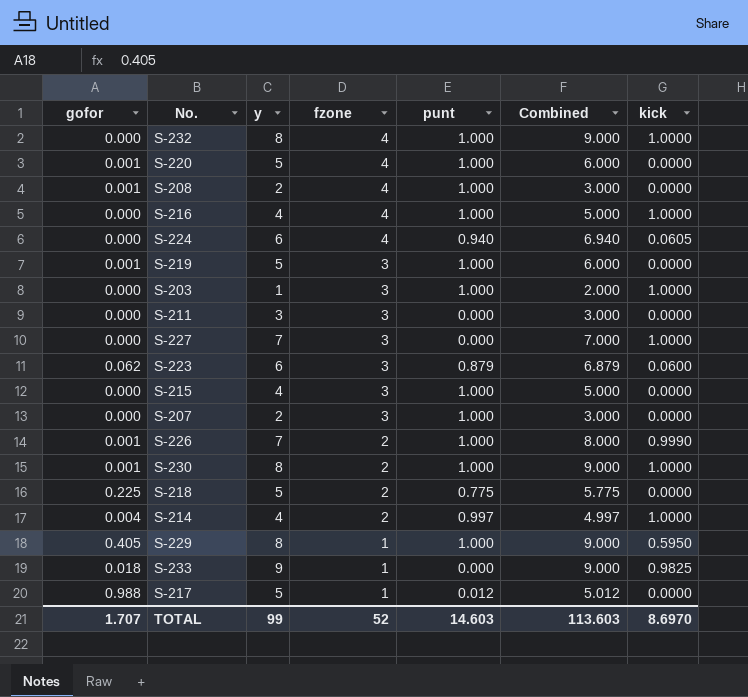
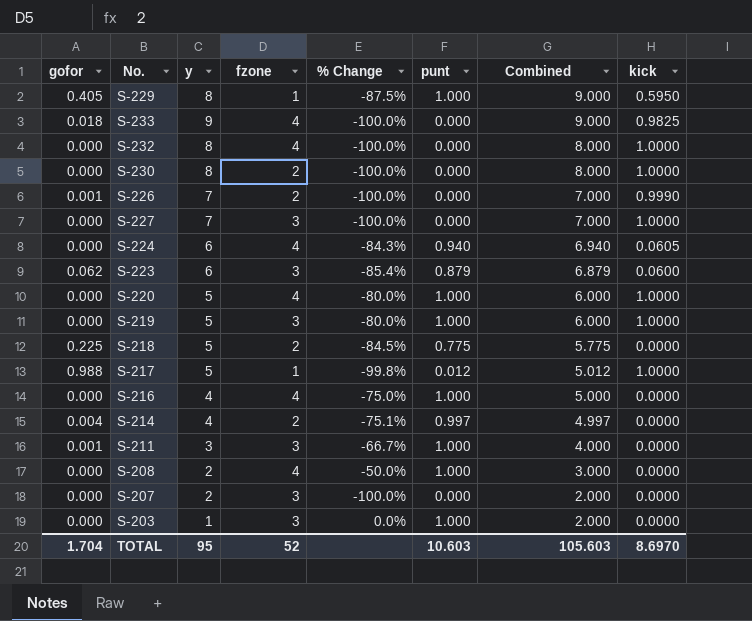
row order: fzone descending -> Combined descending
column % Change | formula: none -> ([punt] - [y]) / [y]
row S-215: 0.000 | 4 | 3 | 1.000 | 5.000 | 0.0000 -> none
S-233 | fzone: 1 -> 4
S-232 | punt: 1.000 -> 0.000
S-232 | Combined: 9.000 -> 8.000
S-230 | gofor: 0.001 -> 0.000
S-230 | punt: 1.000 -> 0.000
S-230 | Combined: 9.000 -> 8.000
S-226 | punt: 1.000 -> 0.000
S-226 | Combined: 8.000 -> 7.000
S-220 | gofor: 0.001 -> 0.000
S-220 | kick: 0.0000 -> 1.0000
S-219 | gofor: 0.001 -> 0.000
S-219 | kick: 0.0000 -> 1.0000
S-217 | kick: 0.0000 -> 1.0000
S-216 | kick: 1.0000 -> 0.0000
S-214 | kick: 1.0000 -> 0.0000
S-211 | gofor: 0.000 -> 0.001
S-211 | punt: 0.000 -> 1.000
S-211 | Combined: 3.000 -> 4.000
S-208 | gofor: 0.001 -> 0.000
S-207 | punt: 1.000 -> 0.000
S-207 | Combined: 3.000 -> 2.000
S-203 | kick: 1.0000 -> 0.0000
TOTAL | gofor: 1.707 -> 1.704
TOTAL | y: 99 -> 95
TOTAL | punt: 14.603 -> 10.603
TOTAL | Combined: 113.603 -> 105.603

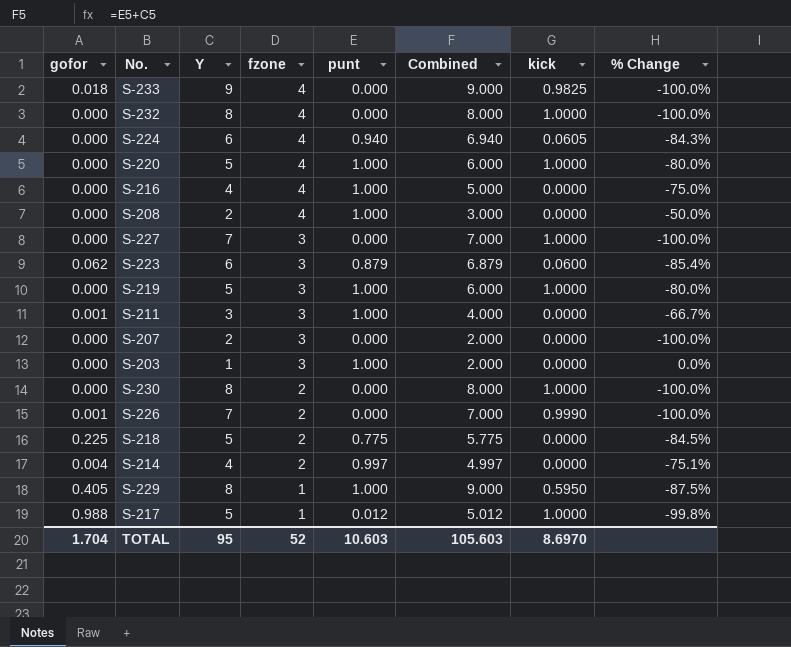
row order: Combined descending -> fzone descending
column name: y -> Y
column % Change | position: 5 -> 8

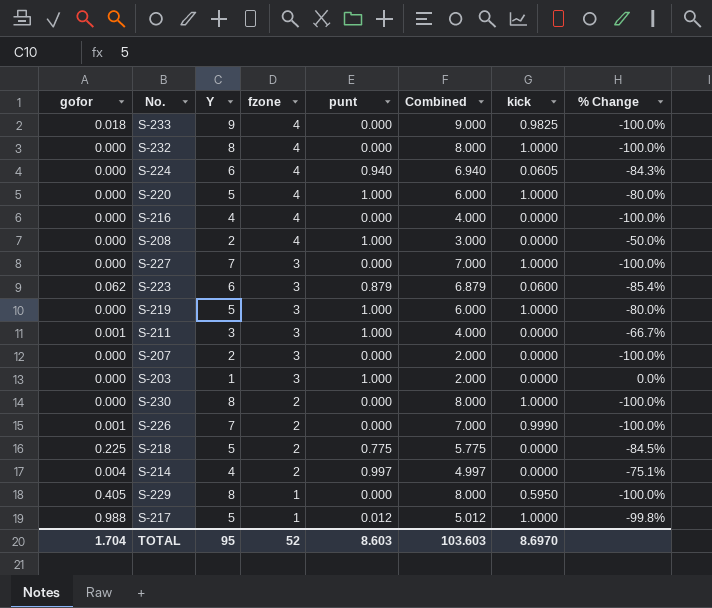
S-216 | punt: 1.000 -> 0.000
S-216 | Combined: 5.000 -> 4.000
S-216 | % Change: -75.0% -> -100.0%
S-229 | punt: 1.000 -> 0.000
S-229 | Combined: 9.000 -> 8.000
S-229 | % Change: -87.5% -> -100.0%
TOTAL | punt: 10.603 -> 8.603
TOTAL | Combined: 105.603 -> 103.603

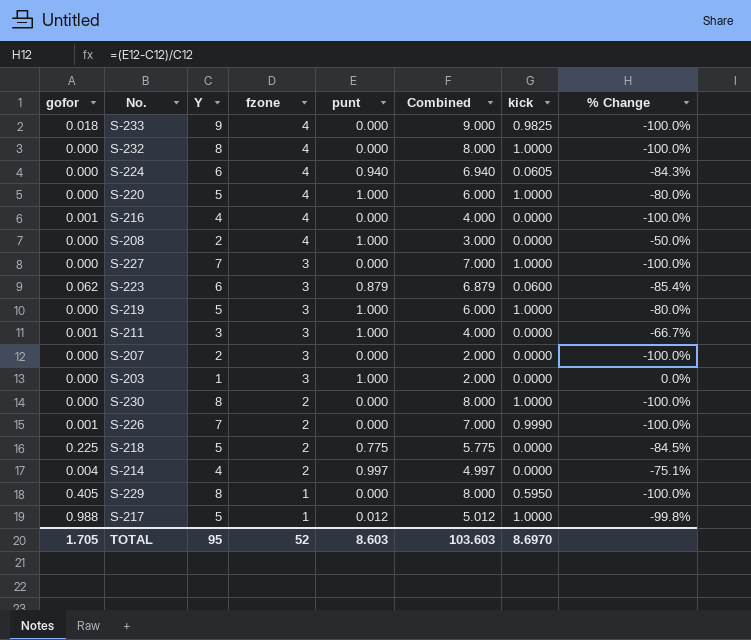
S-216 | gofor: 0.000 -> 0.001
TOTAL | gofor: 1.704 -> 1.705

